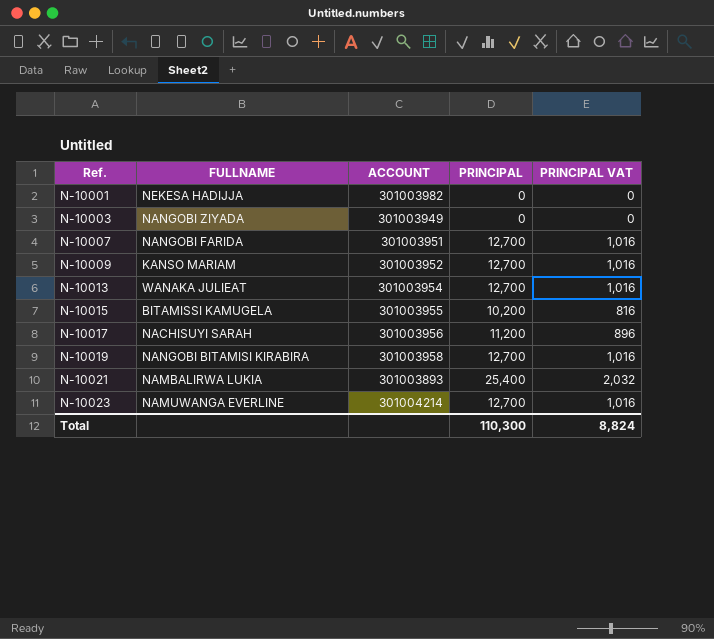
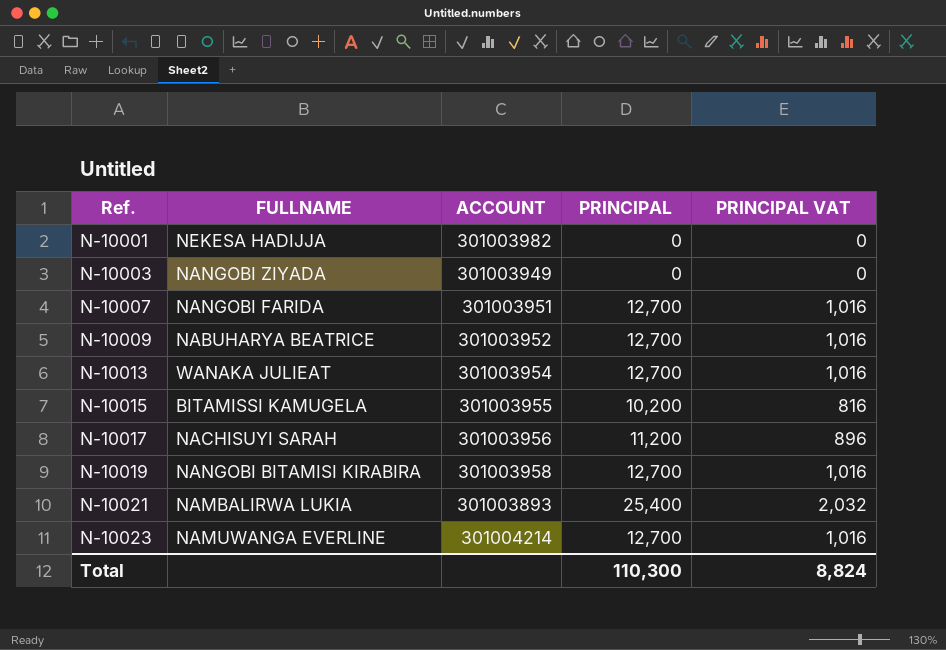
N-10009 | FULLNAME: KANSO MARIAM -> NABUHARYA BEATRICE

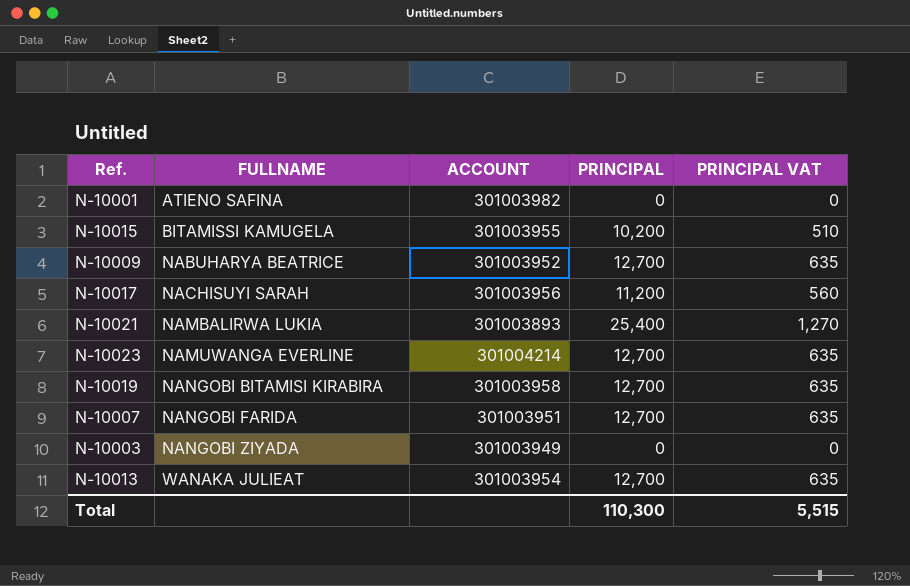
row order: Ref. ascending -> FULLNAME ascending
column PRINCIPAL VAT | formula: [PRINCIPAL] * 0.08 -> [PRINCIPAL] * 0.05
N-10001 | FULLNAME: NEKESA HADIJJA -> ATIENO SAFINA
Total | PRINCIPAL VAT: 8,824 -> 5,515

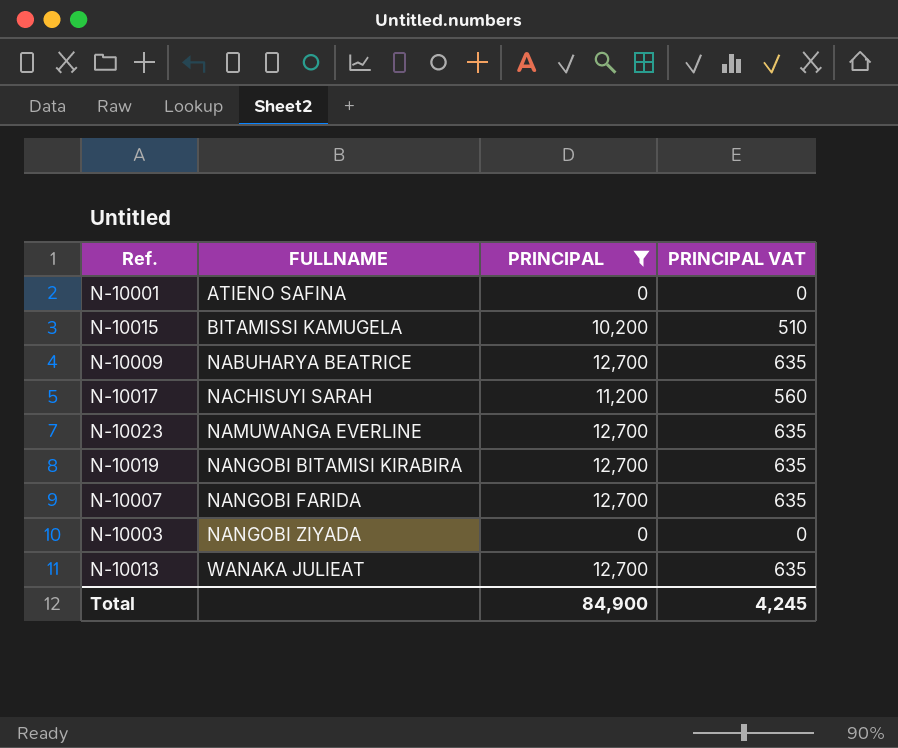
filter: none -> PRINCIPAL != 25,400
column ACCOUNT | position: 3 -> none
Total | PRINCIPAL: 110,300 -> 84,900
Total | PRINCIPAL VAT: 5,515 -> 4,245

